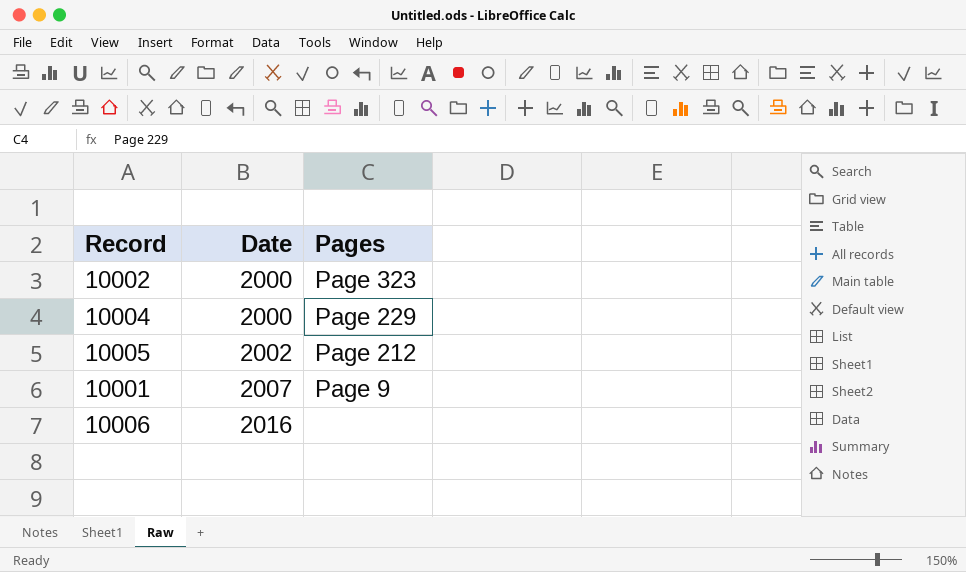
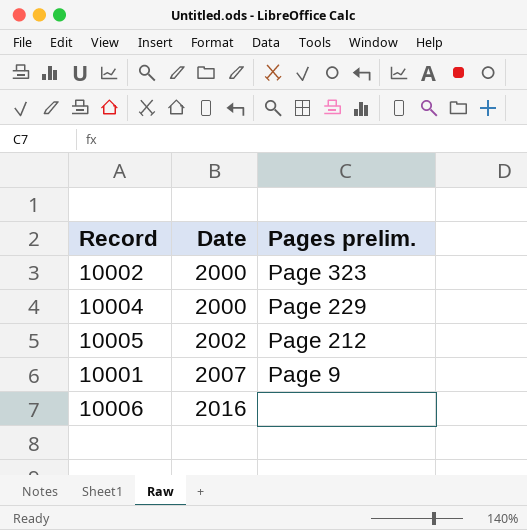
column name: Pages -> Pages prelim.

